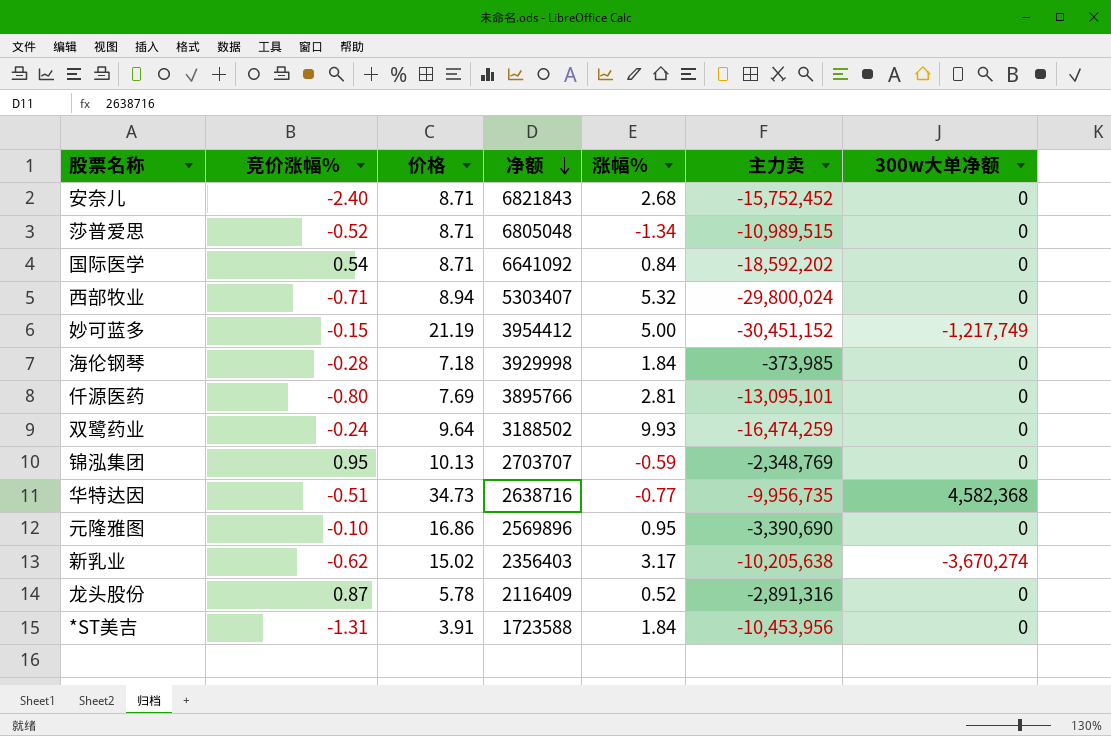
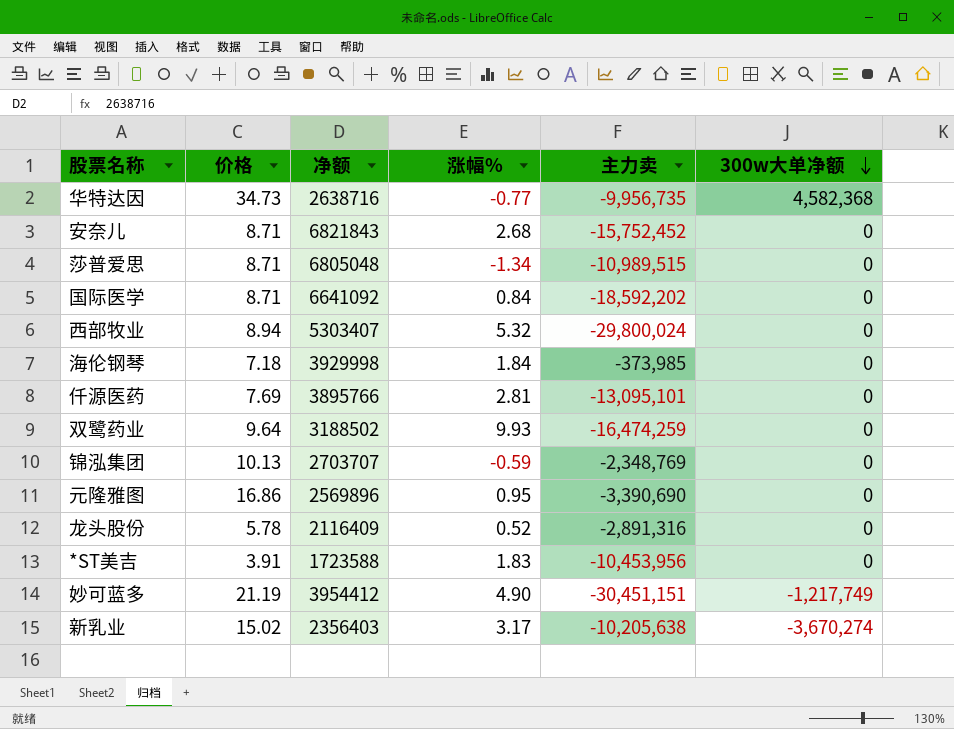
row order: 净额 descending -> 300w大单净额 descending
column 竞价涨幅% | position: 2 -> none
*ST美吉 | 涨幅%: 1.84 -> 1.83
妙可蓝多 | 涨幅%: 5.00 -> 4.90
妙可蓝多 | 主力卖: -30,451,152 -> -30,451,151

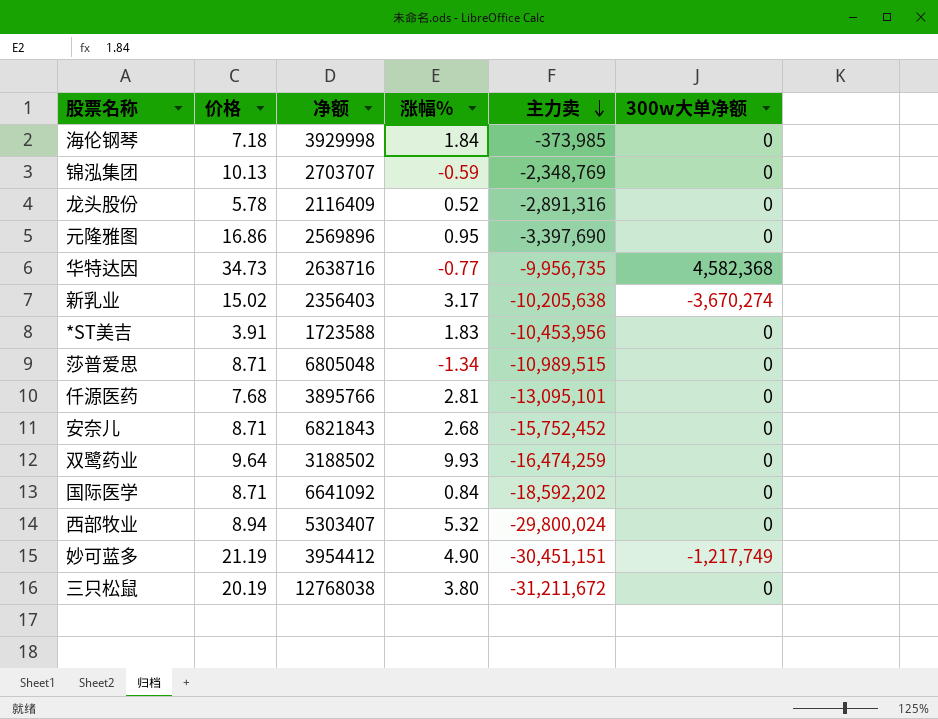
row order: 300w大单净额 descending -> 主力卖 descending
元隆雅图 | 主力卖: -3,390,690 -> -3,397,690
仟源医药 | 价格: 7.69 -> 7.68
row 三只松鼠: none -> 20.19 | 12768038 | 3.80 | -31,211,672 | 0

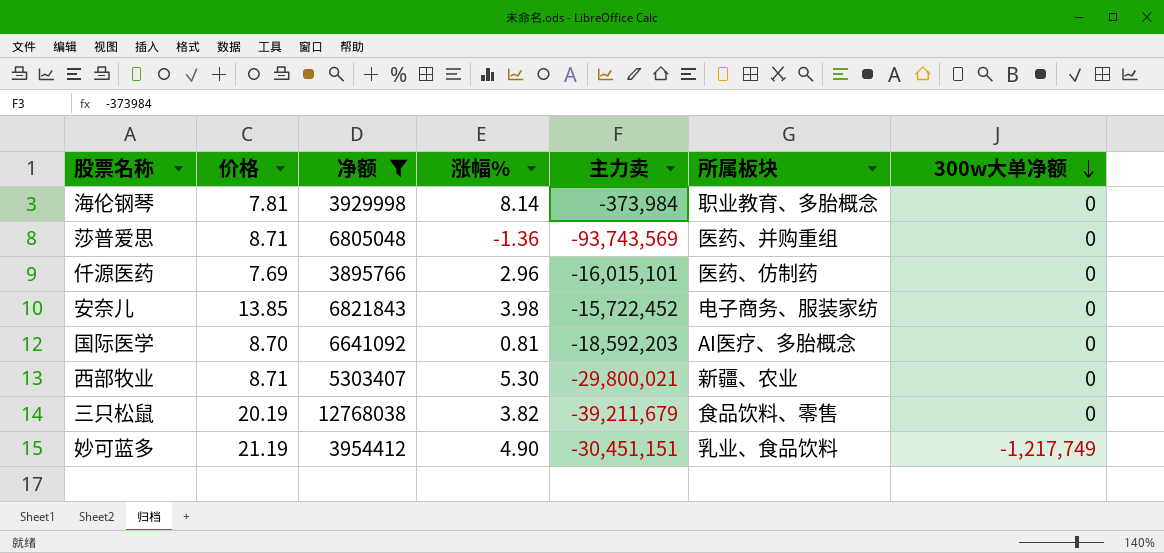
filter: none -> 净额 >= 3895766
row order: 主力卖 descending -> 300w大单净额 descending
column 所属板块 | position: none -> 6
海伦钢琴 | 价格: 7.18 -> 7.81
海伦钢琴 | 涨幅%: 1.84 -> 8.14
海伦钢琴 | 主力卖: -373,985 -> -373,984
莎普爱思 | 涨幅%: -1.34 -> -1.36
莎普爱思 | 主力卖: -10,989,515 -> -93,743,569
仟源医药 | 价格: 7.68 -> 7.69
仟源医药 | 涨幅%: 2.81 -> 2.96
仟源医药 | 主力卖: -13,095,101 -> -16,015,101
安奈儿 | 价格: 8.71 -> 13.85
安奈儿 | 涨幅%: 2.68 -> 3.98
安奈儿 | 主力卖: -15,752,452 -> -15,722,452
国际医学 | 价格: 8.71 -> 8.70
国际医学 | 涨幅%: 0.84 -> 0.81
国际医学 | 主力卖: -18,592,202 -> -18,592,203
西部牧业 | 价格: 8.94 -> 8.71
西部牧业 | 涨幅%: 5.32 -> 5.30
西部牧业 | 主力卖: -29,800,024 -> -29,800,021
三只松鼠 | 涨幅%: 3.80 -> 3.82
三只松鼠 | 主力卖: -31,211,672 -> -39,211,679

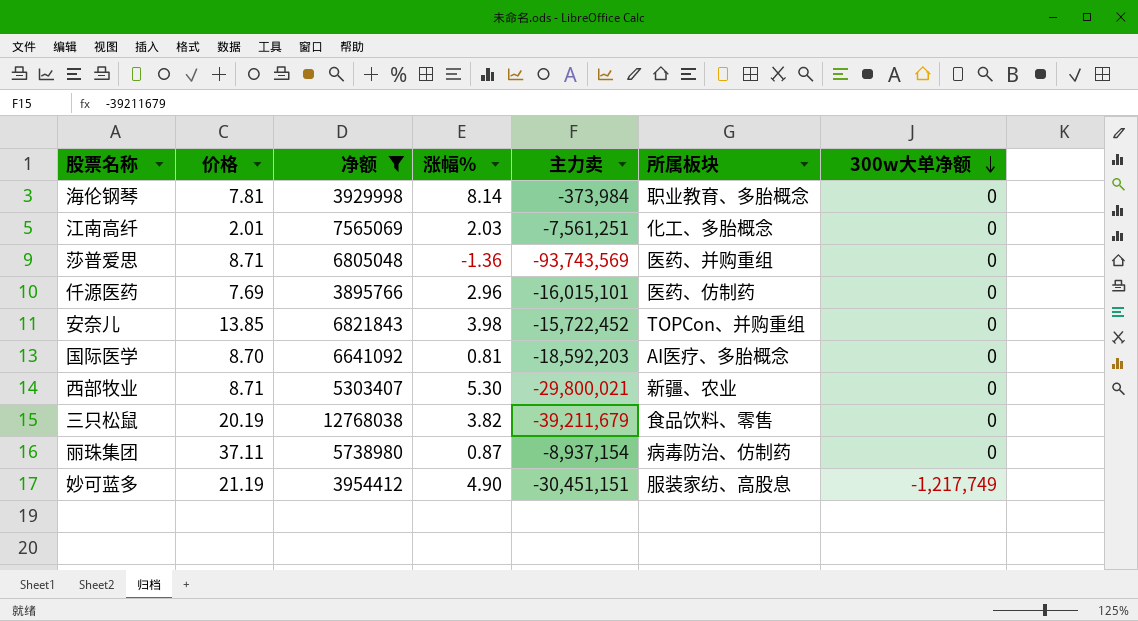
row 江南高纤: none -> 2.01 | 7565069 | 2.03 | -7,561,251 | 化工、多胎概念 | 0
安奈儿 | 所属板块: 电子商务、服装家纺 -> TOPCon、并购重组
row 丽珠集团: none -> 37.11 | 5738980 | 0.87 | -8,937,154 | 病毒防治、仿制药 | 0
妙可蓝多 | 所属板块: 乳业、食品饮料 -> 服装家纺、高股息

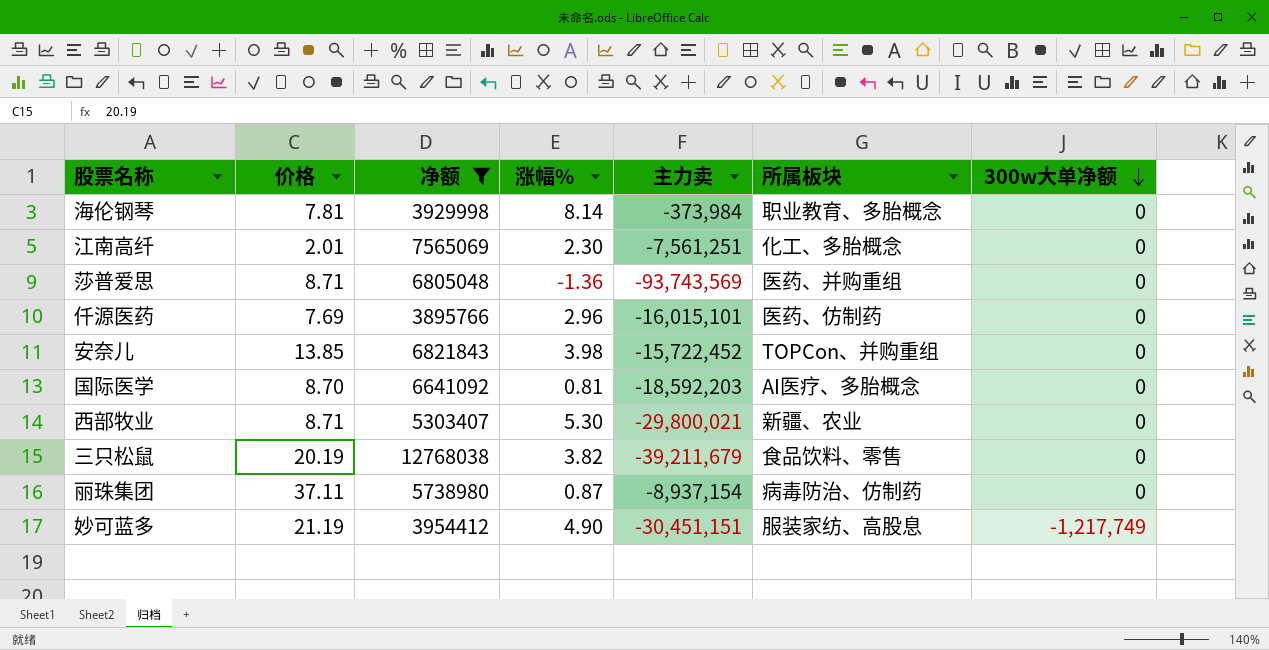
江南高纤 | 涨幅%: 2.03 -> 2.30

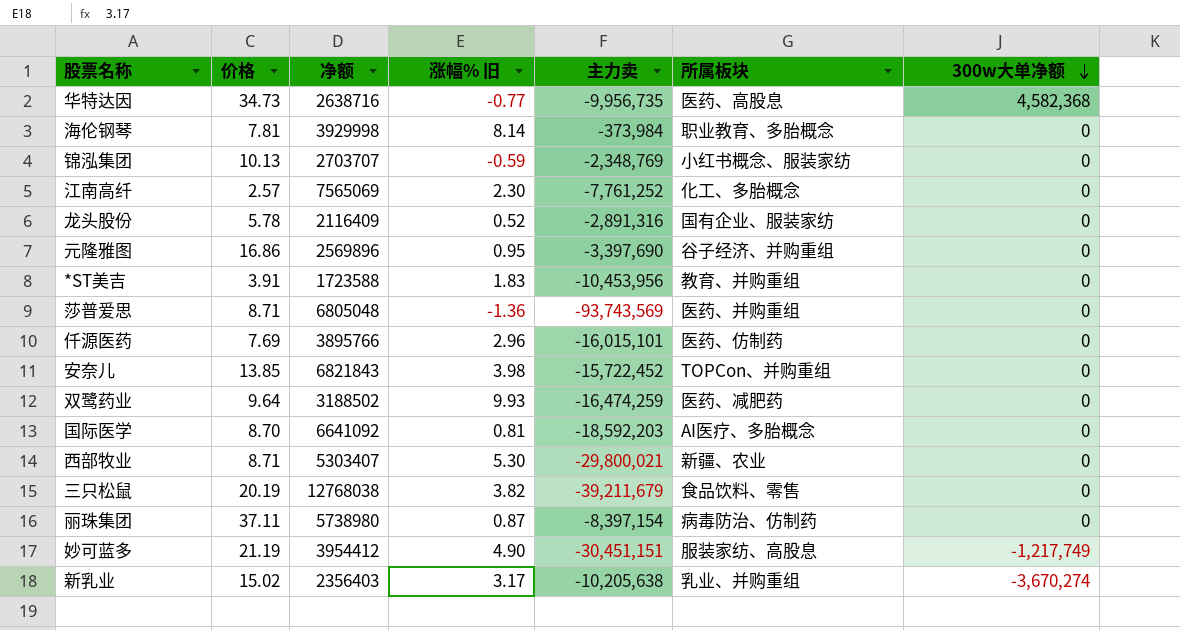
filter: 净额 >= 3895766 -> none
column name: 涨幅% -> 涨幅% 旧
江南高纤 | 价格: 2.01 -> 2.57
江南高纤 | 主力卖: -7,561,251 -> -7,761,252
丽珠集团 | 主力卖: -8,937,154 -> -8,397,154

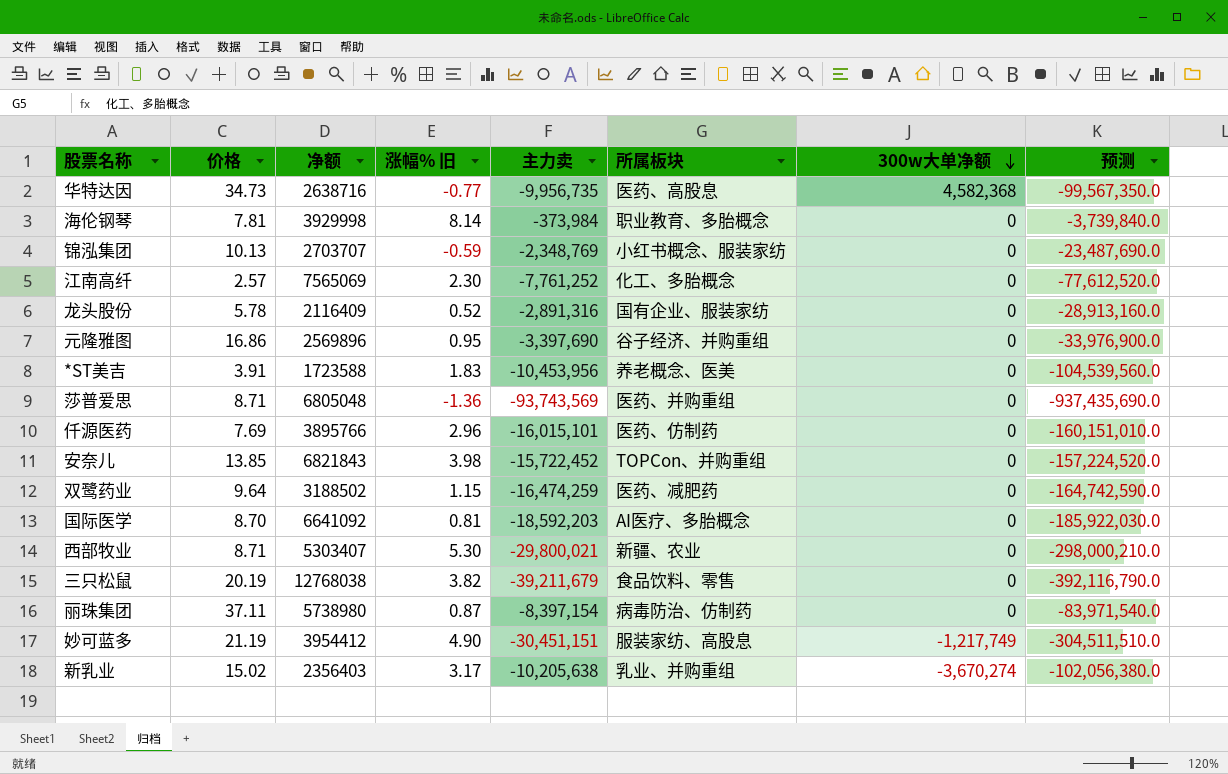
column 预测 | formula: none -> [主力卖] * 10
*ST美吉 | 所属板块: 教育、并购重组 -> 养老概念、医美
双鹭药业 | 涨幅% 旧: 9.93 -> 1.15

